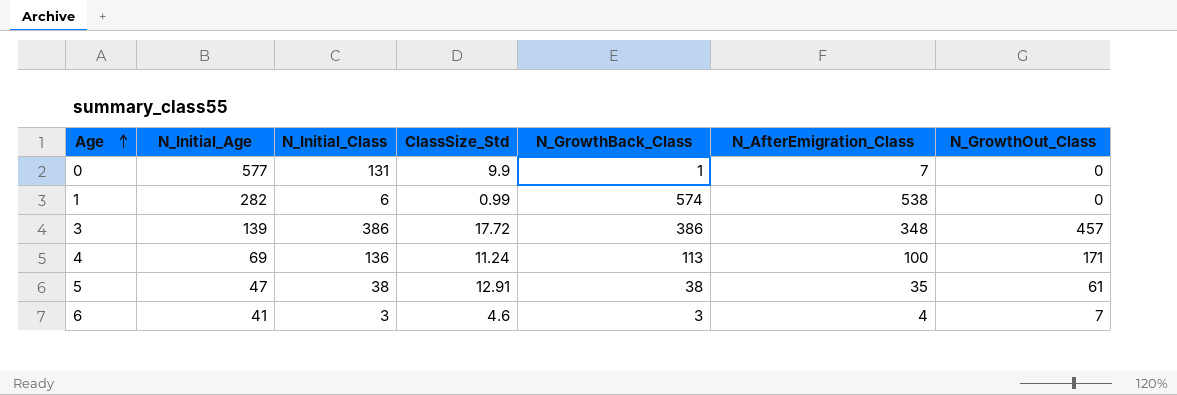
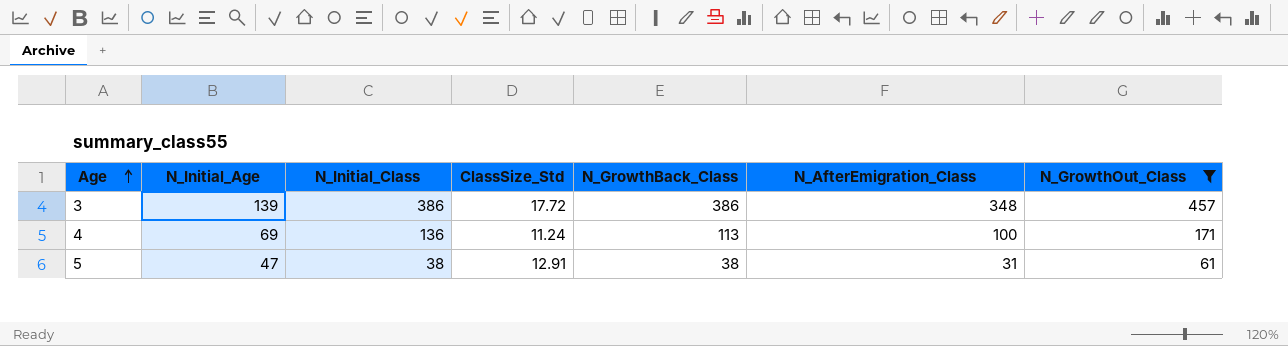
filter: none -> N_GrowthOut_Class >= 61
5 | N_AfterEmigration_Class: 35 -> 31

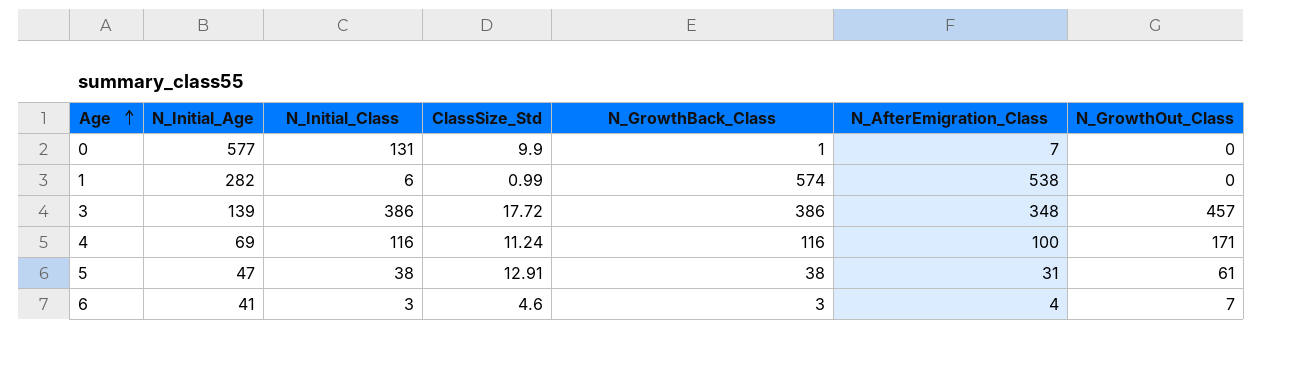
filter: N_GrowthOut_Class >= 61 -> none
4 | N_Initial_Class: 136 -> 116
4 | N_GrowthBack_Class: 113 -> 116

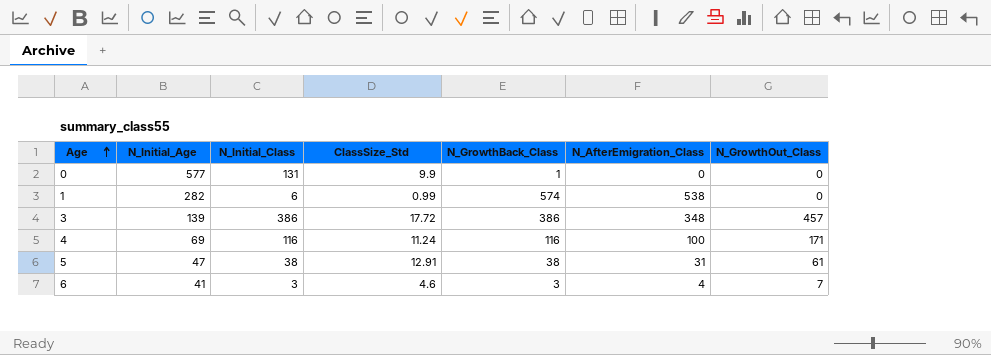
0 | N_AfterEmigration_Class: 7 -> 0

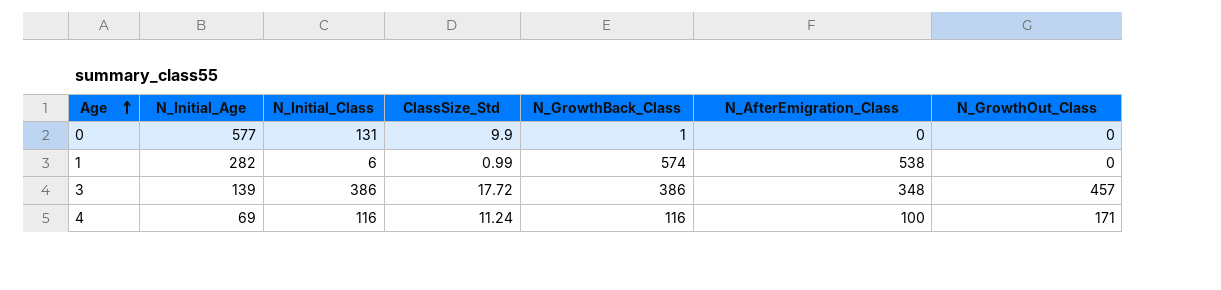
row 5: 47 | 38 | 12.91 | 38 | 31 | 61 -> none
row 6: 41 | 3 | 4.6 | 3 | 4 | 7 -> none

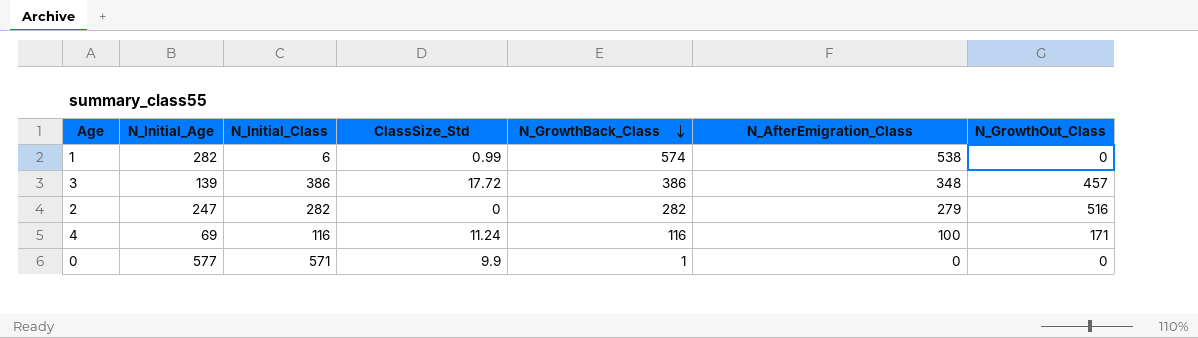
row order: Age ascending -> N_GrowthBack_Class descending
row 2: none -> 247 | 282 | 0 | 282 | 279 | 516
0 | N_Initial_Class: 131 -> 571

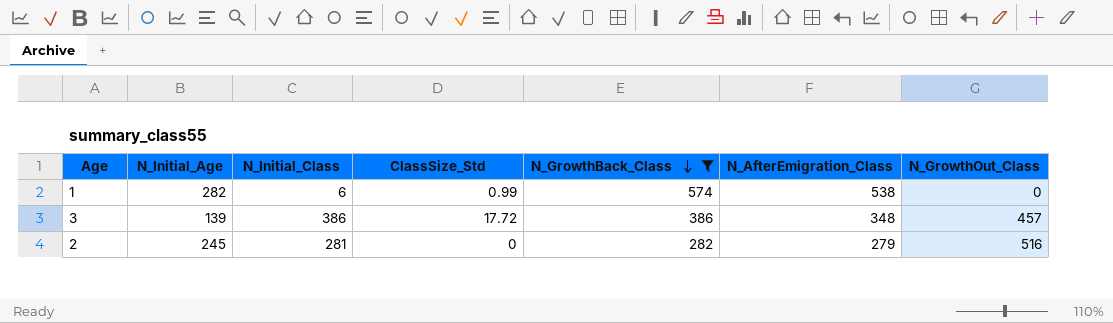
filter: none -> N_GrowthBack_Class >= 282
2 | N_Initial_Age: 247 -> 245
2 | N_Initial_Class: 282 -> 281

